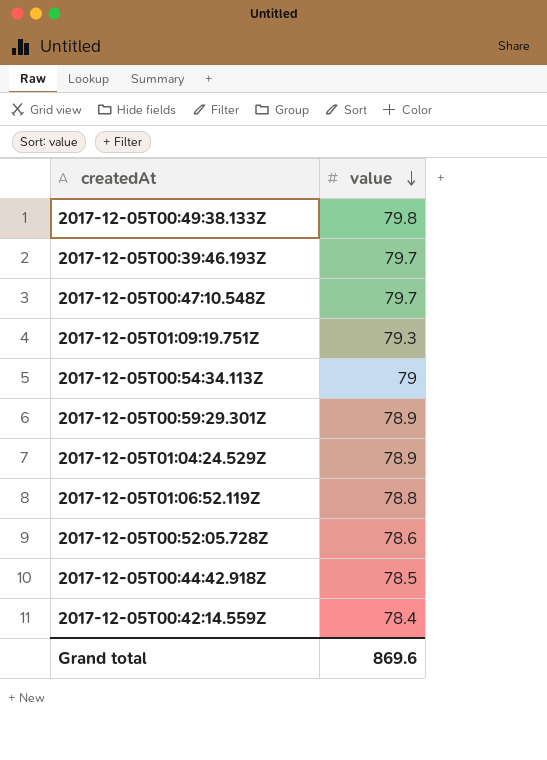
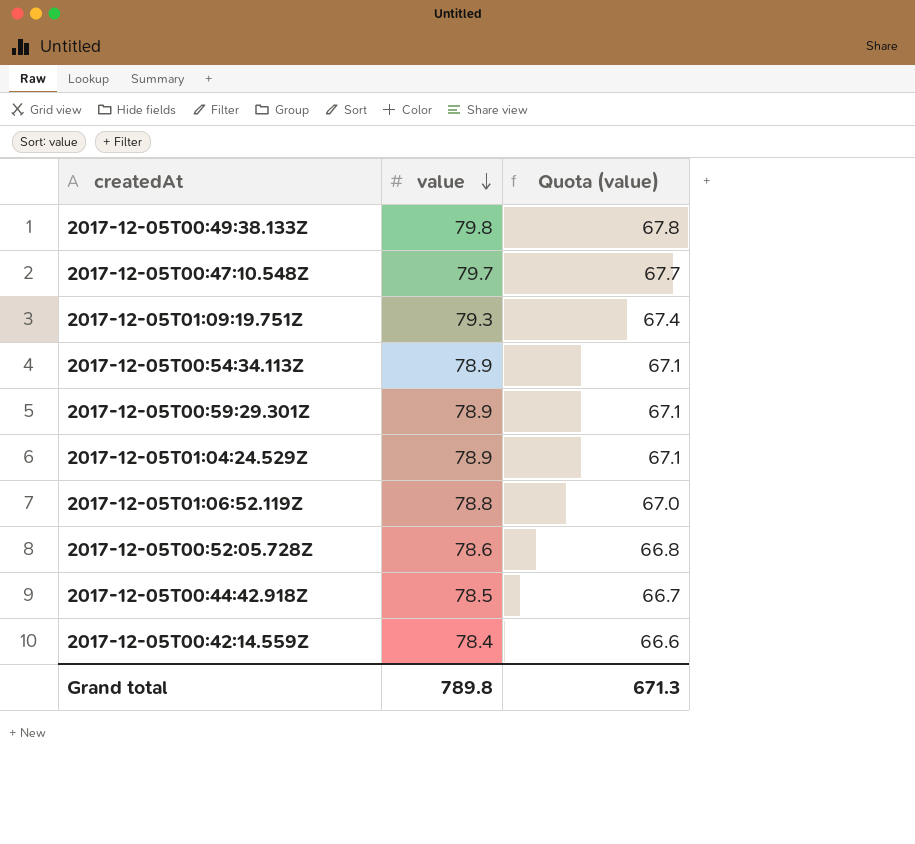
column Quota (value) | formula: none -> [value] * 0.85
row 2017-12-05T00:39:46.193Z: 79.7 -> none
2017-12-05T00:54:34.113Z | value: 79 -> 78.9
Grand total | value: 869.6 -> 789.8

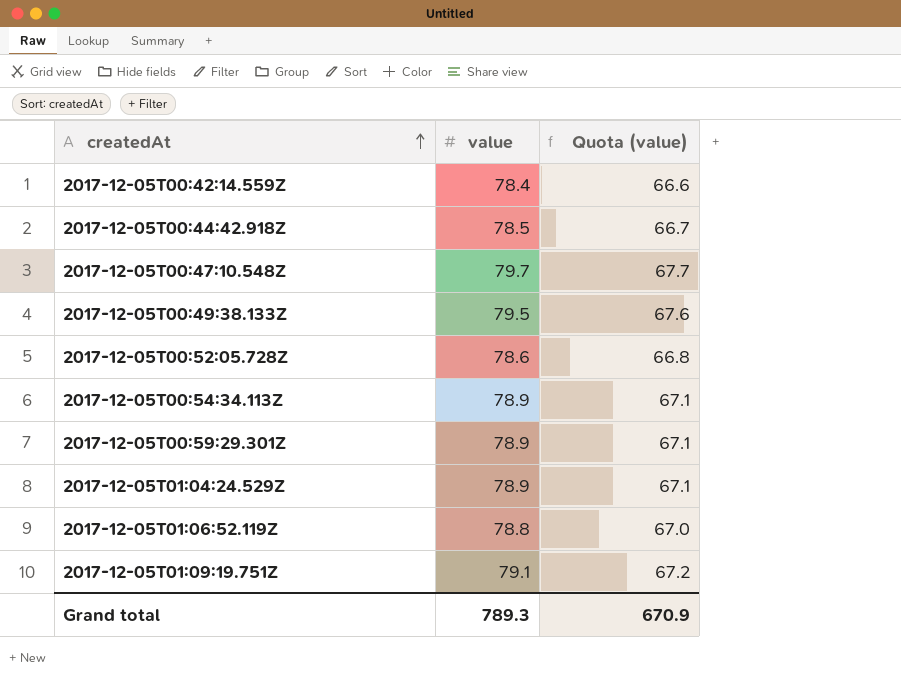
row order: value descending -> createdAt ascending
2017-12-05T00:49:38.133Z | value: 79.8 -> 79.5
2017-12-05T00:49:38.133Z | Quota (value): 67.8 -> 67.6
2017-12-05T01:09:19.751Z | value: 79.3 -> 79.1
2017-12-05T01:09:19.751Z | Quota (value): 67.4 -> 67.2
Grand total | value: 789.8 -> 789.3
Grand total | Quota (value): 671.3 -> 670.9

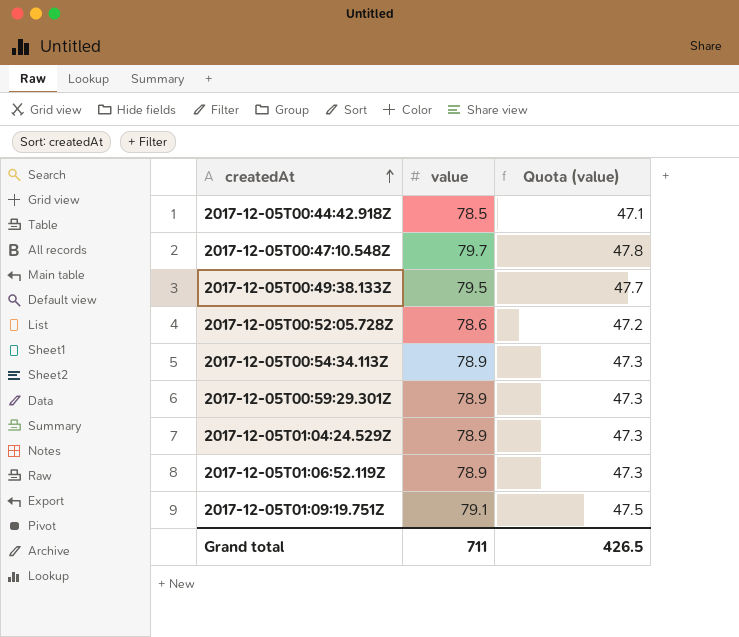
column Quota (value) | formula: [value] * 0.85 -> [value] * 0.6
row 2017-12-05T00:42:14.559Z: 78.4 | 66.6 -> none
2017-12-05T01:06:52.119Z | value: 78.8 -> 78.9
Grand total | value: 789.3 -> 711
Grand total | Quota (value): 670.9 -> 426.5

